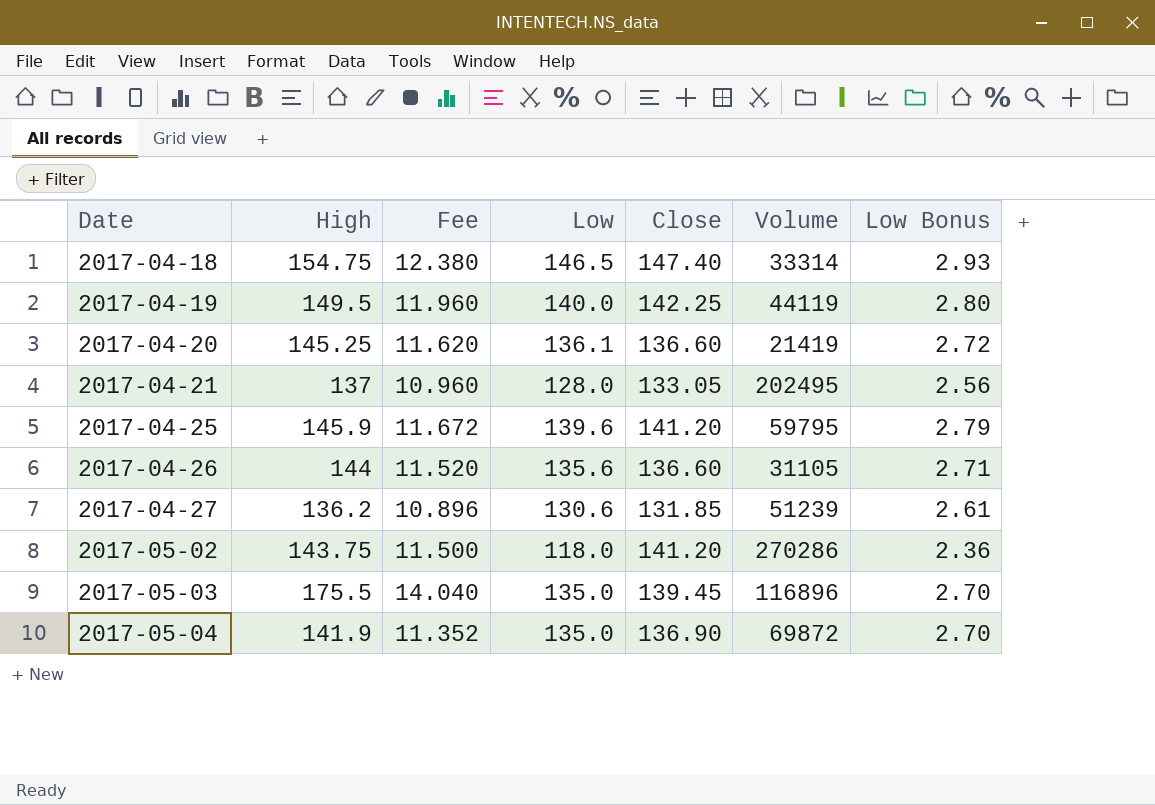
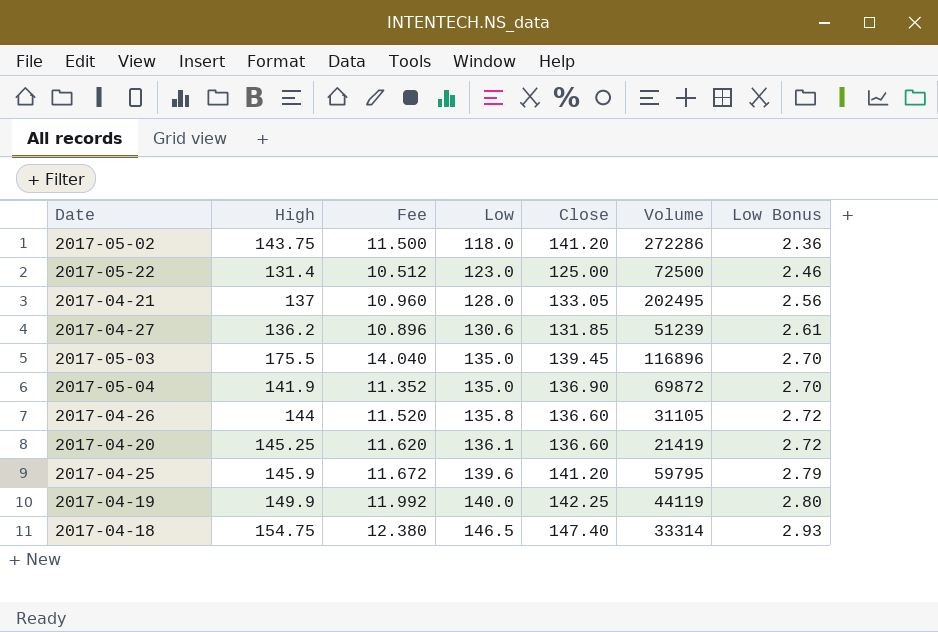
row order: Date ascending -> Low ascending
2017-05-02 | Volume: 270286 -> 272286
row 2017-05-22: none -> 131.4 | 10.512 | 123.0 | 125.00 | 72500 | 2.46
2017-04-26 | Low: 135.6 -> 135.8
2017-04-26 | Low Bonus: 2.71 -> 2.72
2017-04-19 | High: 149.5 -> 149.9
2017-04-19 | Fee: 11.960 -> 11.992

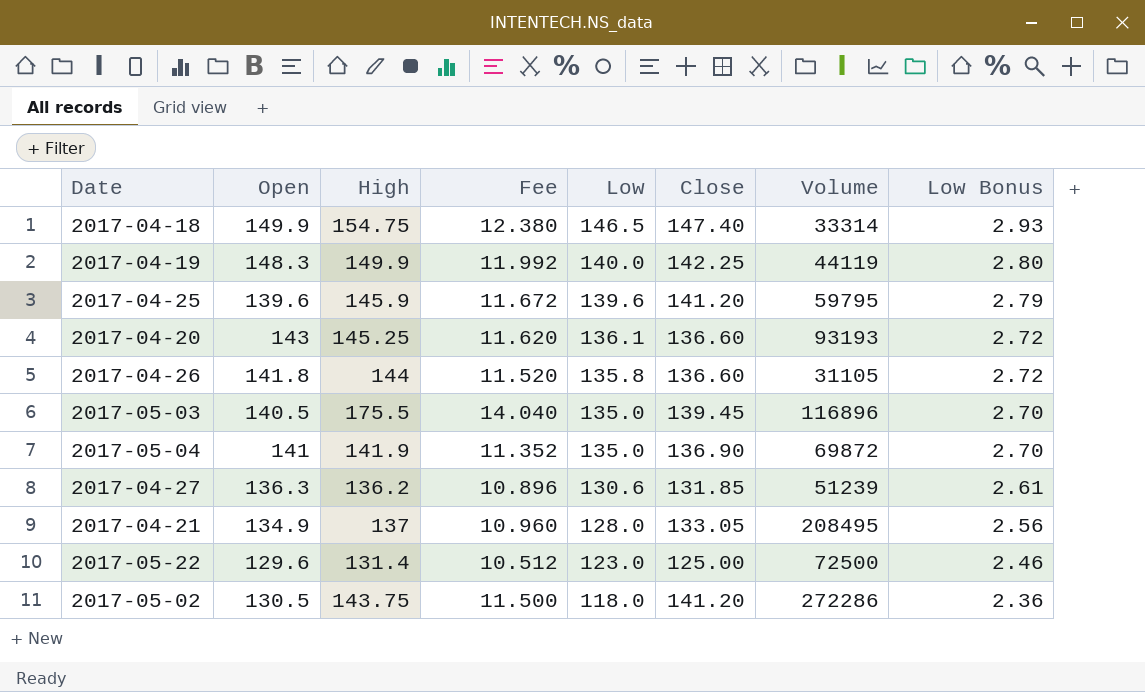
row order: Low ascending -> Low descending
column Open | position: none -> 2
2017-04-20 | Volume: 21419 -> 93193
2017-04-21 | Volume: 202495 -> 208495

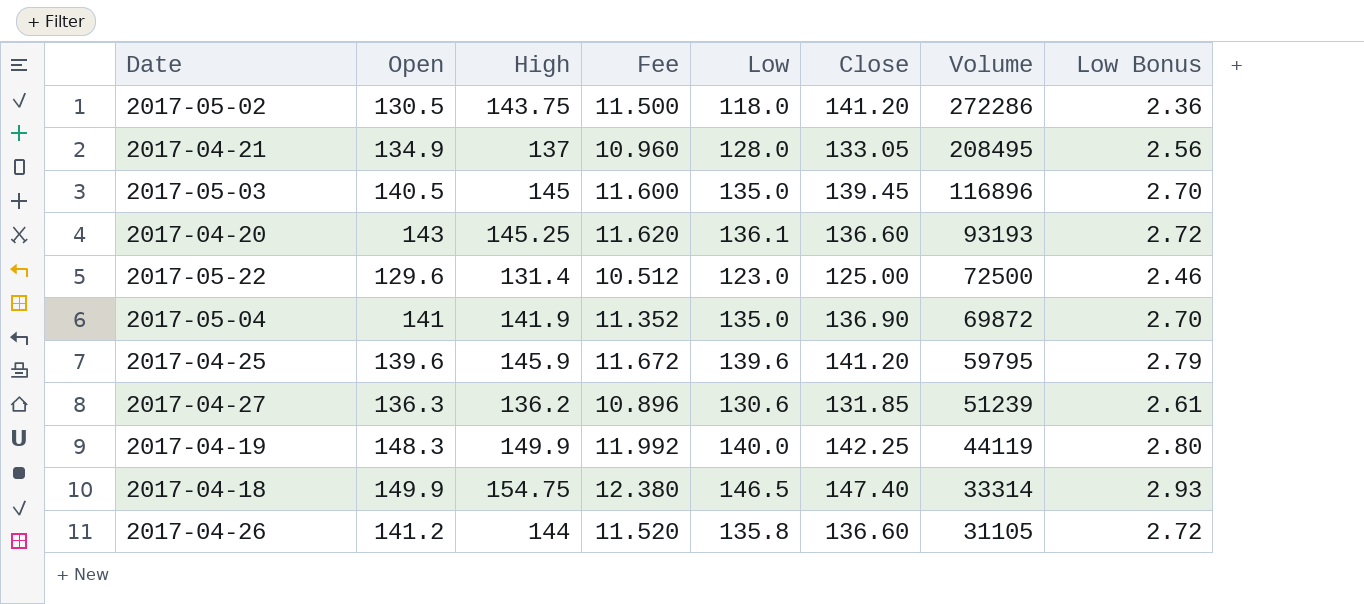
row order: Low descending -> Volume descending
2017-05-03 | High: 175.5 -> 145
2017-05-03 | Fee: 14.040 -> 11.600
2017-04-26 | Open: 141.8 -> 141.2

